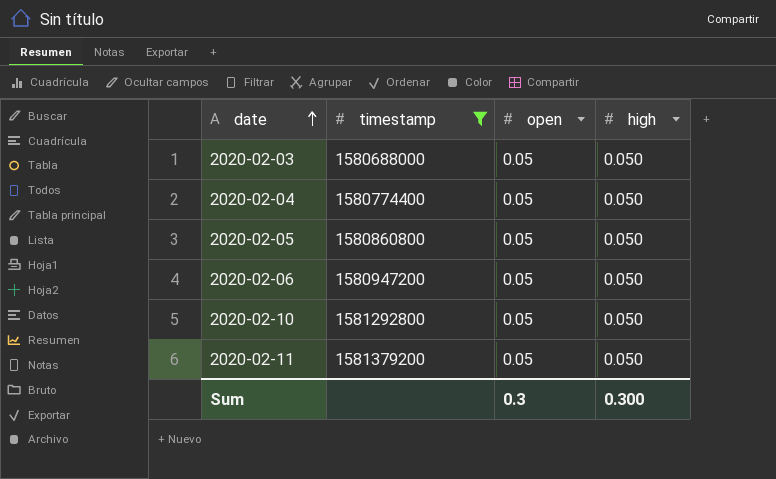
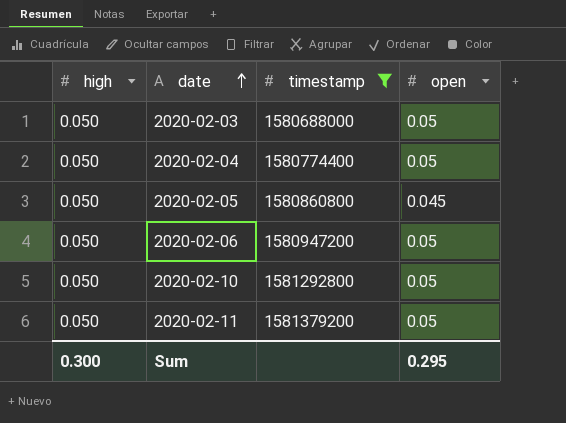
column high | position: 4 -> 1
2020-02-05 | open: 0.05 -> 0.045
Sum | open: 0.3 -> 0.295

